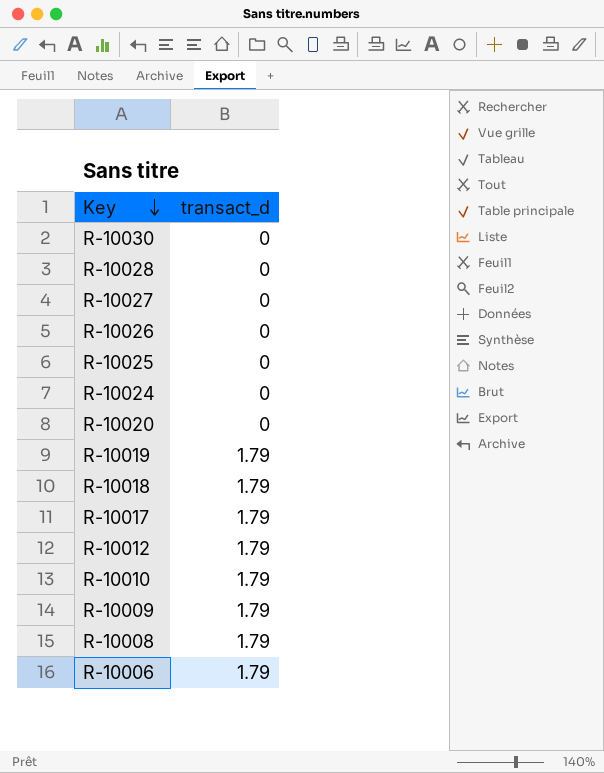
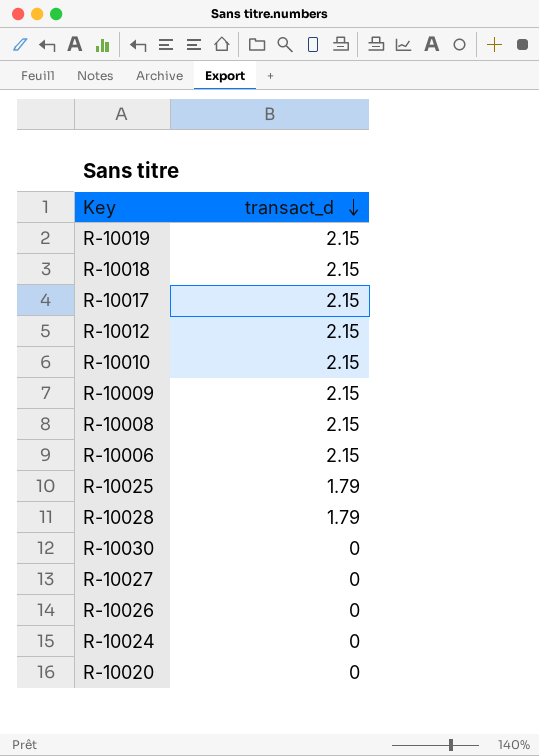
row order: Key descending -> transact_d descending
R-10019 | transact_d: 1.79 -> 2.15
R-10018 | transact_d: 1.79 -> 2.15
R-10017 | transact_d: 1.79 -> 2.15
R-10012 | transact_d: 1.79 -> 2.15
R-10010 | transact_d: 1.79 -> 2.15
R-10009 | transact_d: 1.79 -> 2.15
R-10008 | transact_d: 1.79 -> 2.15
R-10006 | transact_d: 1.79 -> 2.15
R-10025 | transact_d: 0 -> 1.79
R-10028 | transact_d: 0 -> 1.79

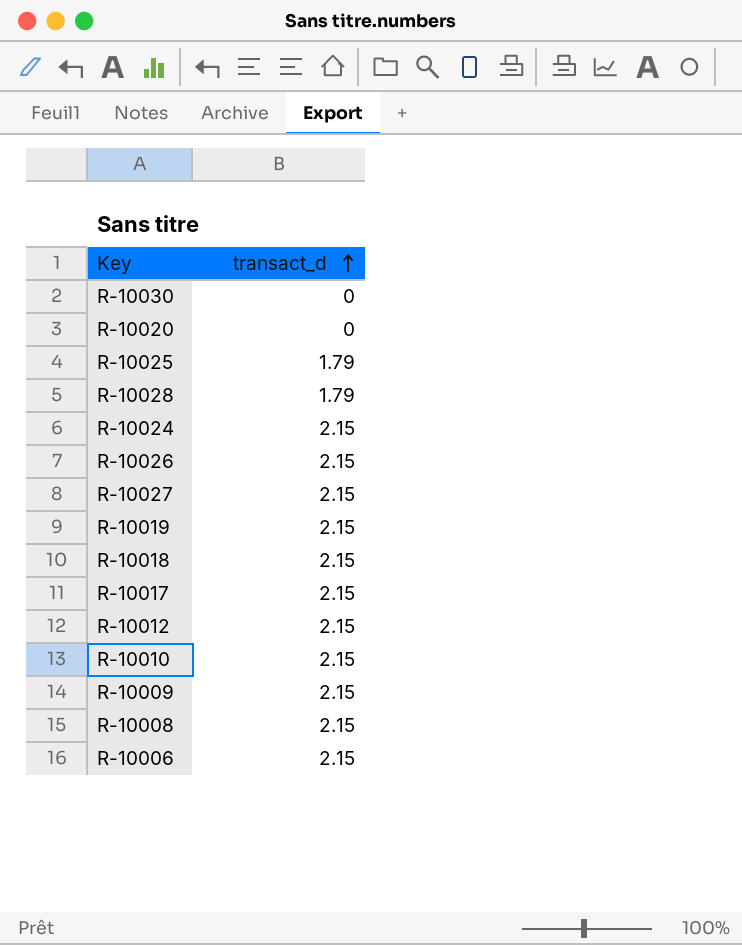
row order: transact_d descending -> transact_d ascending
R-10024 | transact_d: 0 -> 2.15
R-10026 | transact_d: 0 -> 2.15
R-10027 | transact_d: 0 -> 2.15

